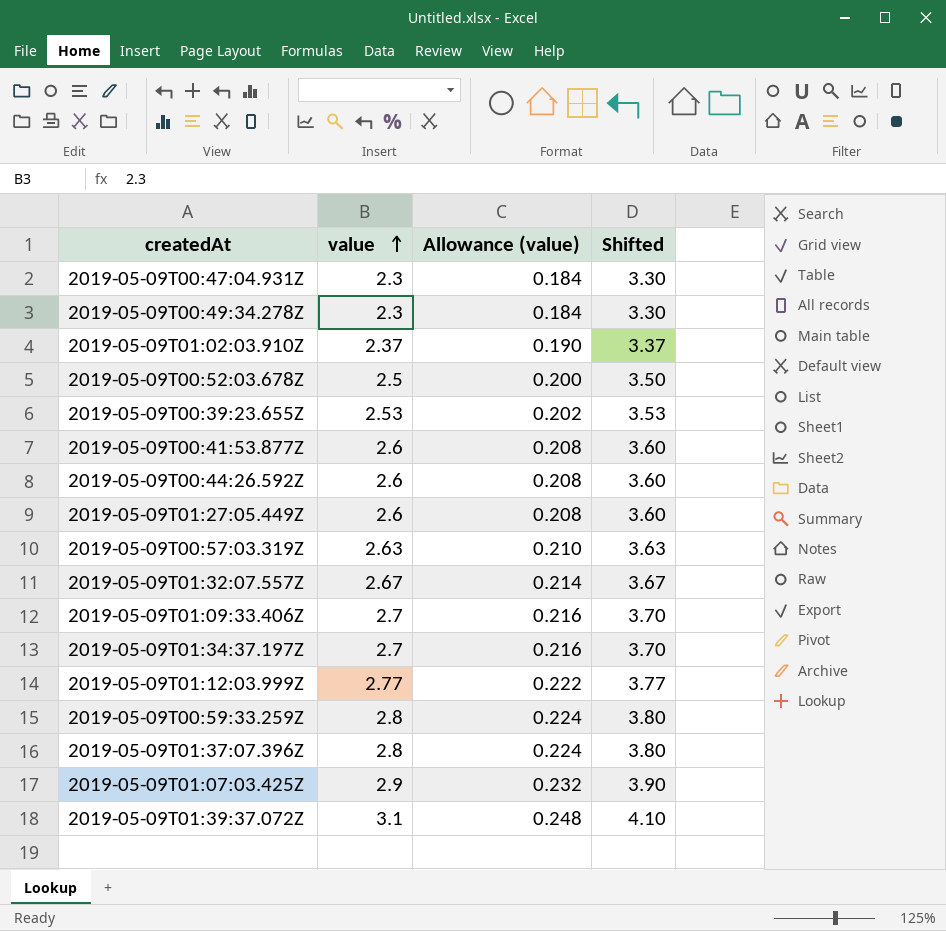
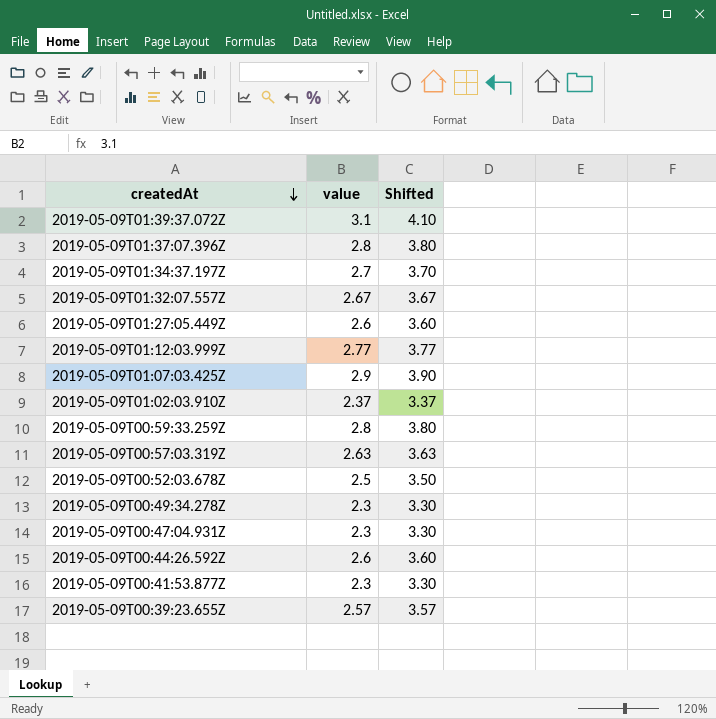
row order: value ascending -> createdAt descending
column Allowance (value) | formula: [value] * 0.08 -> none
row 2019-05-09T01:09:33.406Z: 2.7 | 0.216 | 3.70 -> none
2019-05-09T00:41:53.877Z | value: 2.6 -> 2.3
2019-05-09T00:41:53.877Z | Shifted: 3.60 -> 3.30
2019-05-09T00:39:23.655Z | value: 2.53 -> 2.57
2019-05-09T00:39:23.655Z | Shifted: 3.53 -> 3.57

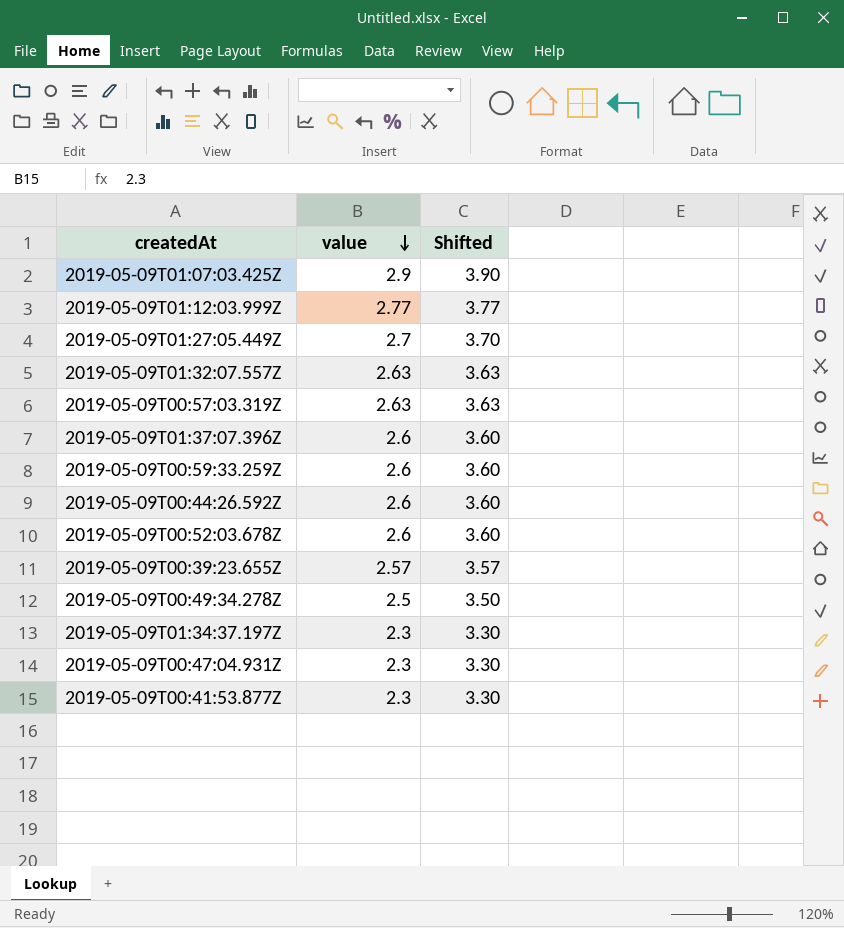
row order: createdAt descending -> value descending
row 2019-05-09T01:39:37.072Z: 3.1 | 4.10 -> none
row 2019-05-09T01:02:03.910Z: 2.37 | 3.37 -> none
2019-05-09T01:27:05.449Z | value: 2.6 -> 2.7
2019-05-09T01:27:05.449Z | Shifted: 3.60 -> 3.70
2019-05-09T01:32:07.557Z | value: 2.67 -> 2.63
2019-05-09T01:32:07.557Z | Shifted: 3.67 -> 3.63
2019-05-09T01:37:07.396Z | value: 2.8 -> 2.6
2019-05-09T01:37:07.396Z | Shifted: 3.80 -> 3.60
2019-05-09T00:59:33.259Z | value: 2.8 -> 2.6
2019-05-09T00:59:33.259Z | Shifted: 3.80 -> 3.60
2019-05-09T00:52:03.678Z | value: 2.5 -> 2.6
2019-05-09T00:52:03.678Z | Shifted: 3.50 -> 3.60
2019-05-09T00:49:34.278Z | value: 2.3 -> 2.5
2019-05-09T00:49:34.278Z | Shifted: 3.30 -> 3.50
2019-05-09T01:34:37.197Z | value: 2.7 -> 2.3
2019-05-09T01:34:37.197Z | Shifted: 3.70 -> 3.30

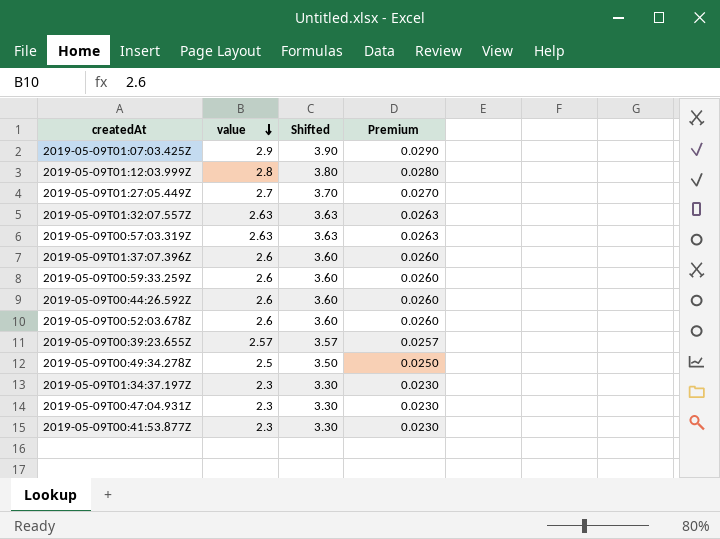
column Premium | formula: none -> [value] * 0.01
2019-05-09T01:12:03.999Z | value: 2.77 -> 2.8
2019-05-09T01:12:03.999Z | Shifted: 3.77 -> 3.80

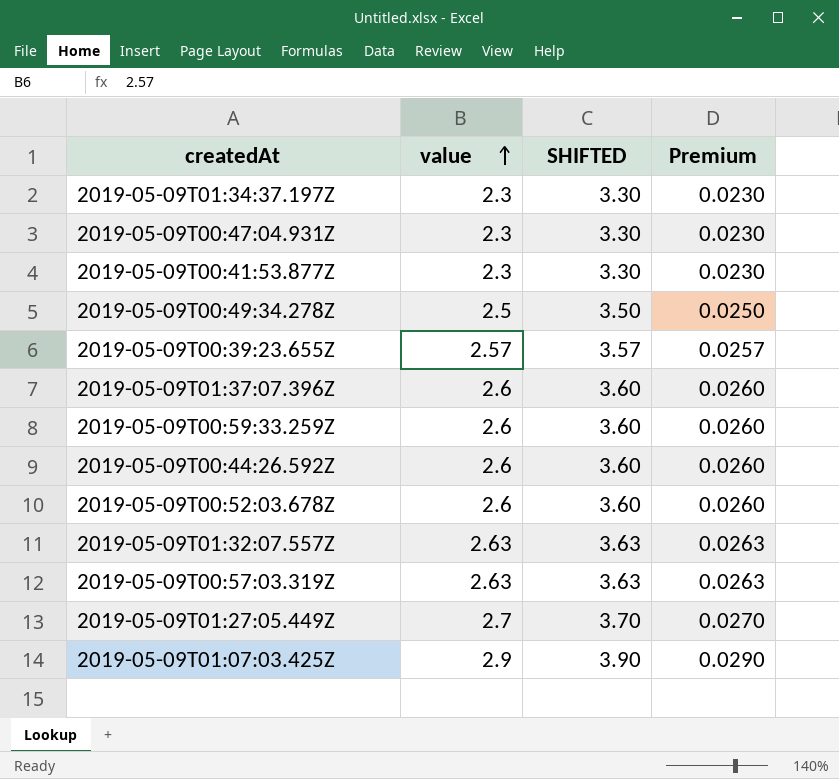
row order: value descending -> value ascending
column name: Shifted -> SHIFTED
row 2019-05-09T01:12:03.999Z: 2.8 | 3.80 | 0.0280 -> none

